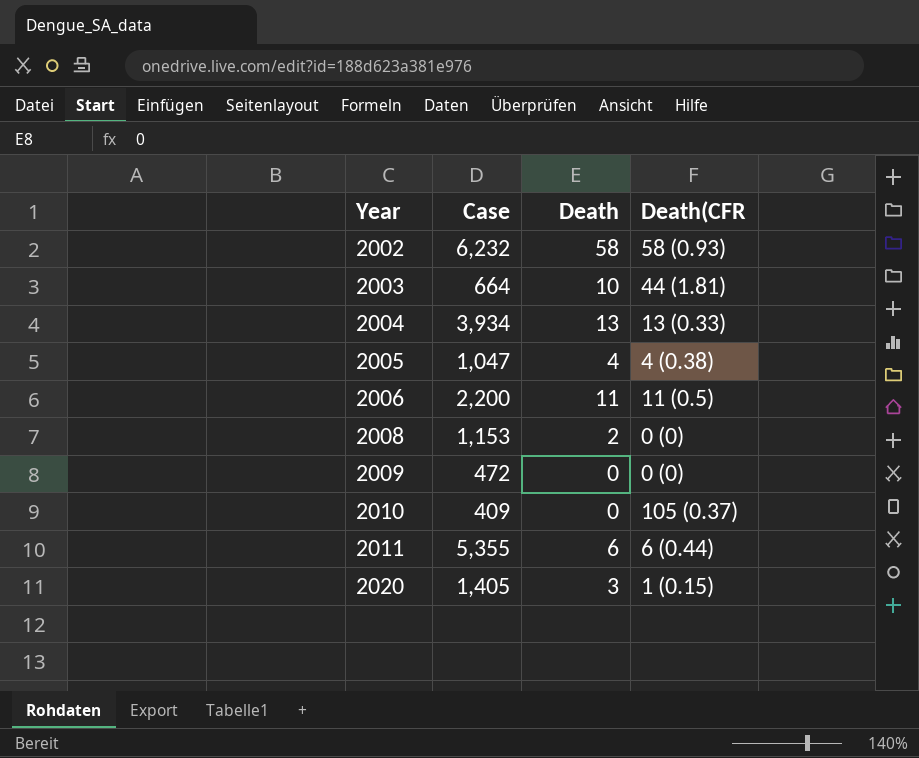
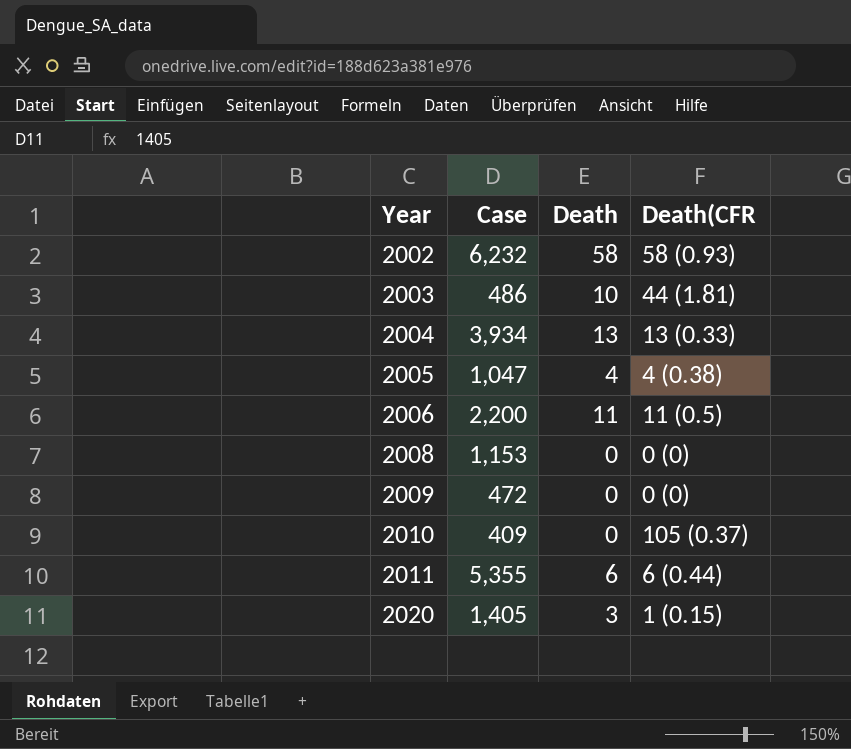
2003 | Case: 664 -> 486
2008 | Death: 2 -> 0

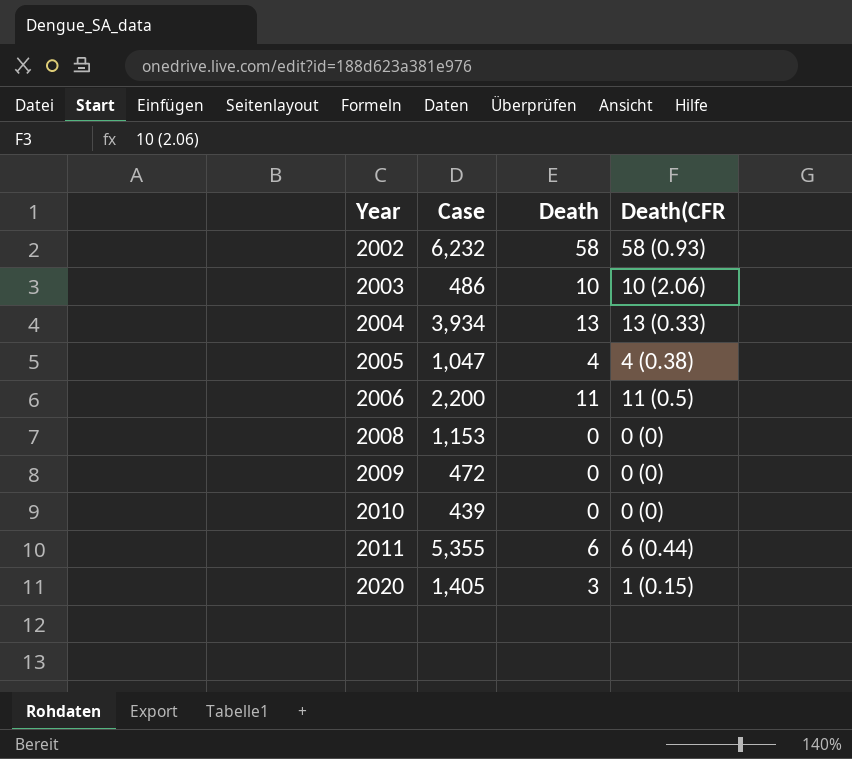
2003 | Death(CFR: 44 (1.81) -> 10 (2.06)
2010 | Case: 409 -> 439
2010 | Death(CFR: 105 (0.37) -> 0 (0)

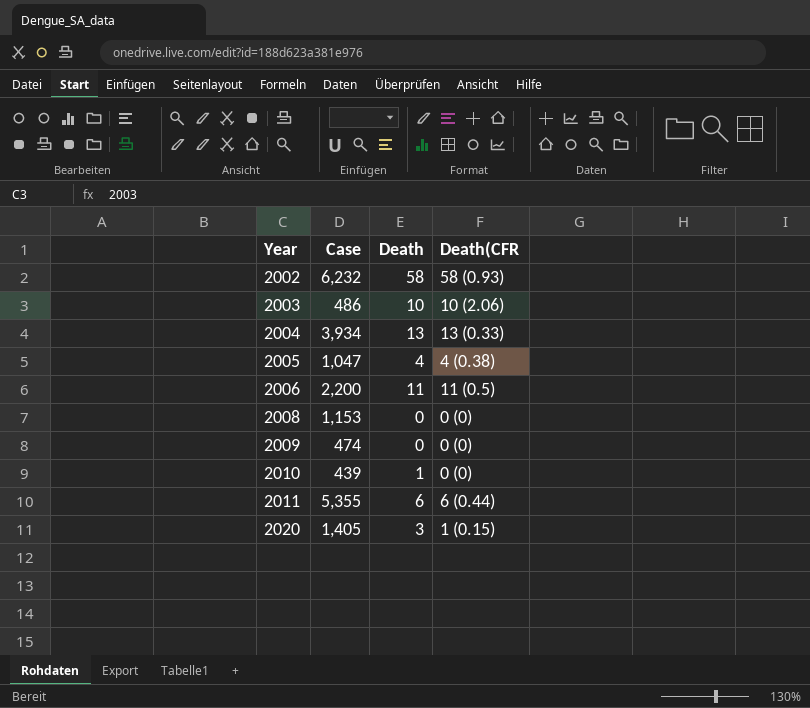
2009 | Case: 472 -> 474
2010 | Death: 0 -> 1

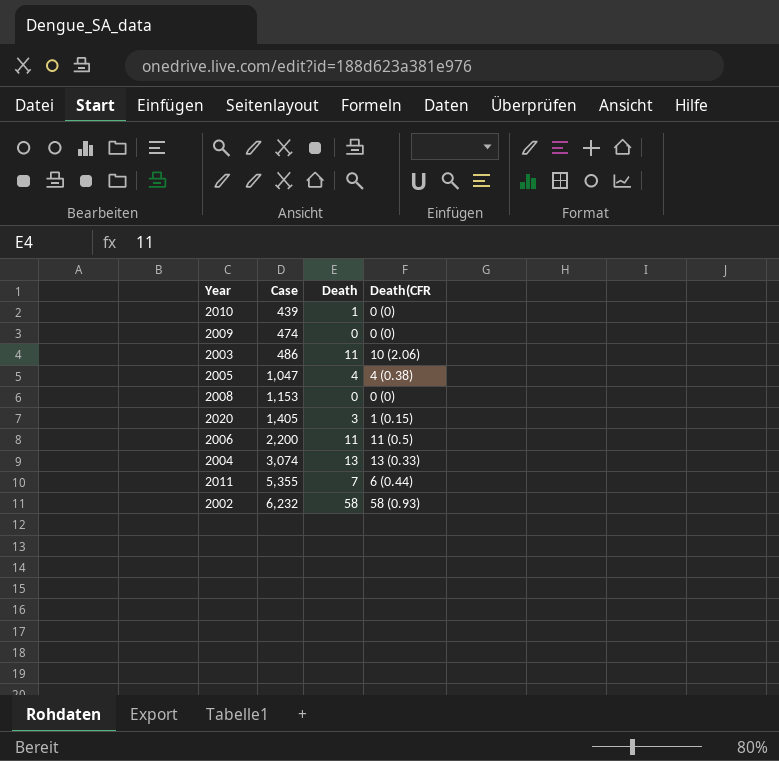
row order: Year ascending -> Case ascending
2003 | Death: 10 -> 11
2004 | Case: 3,934 -> 3,074
2011 | Death: 6 -> 7

